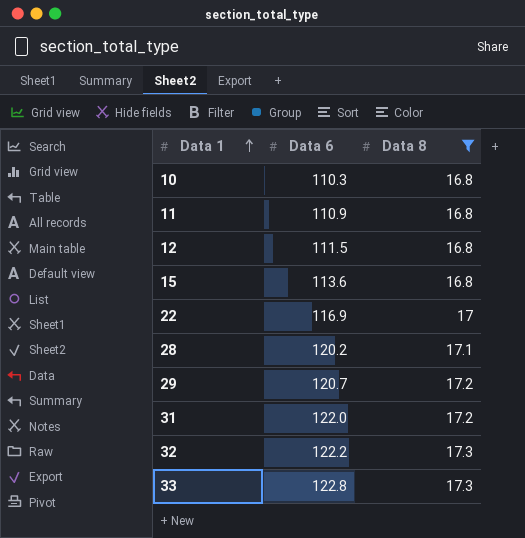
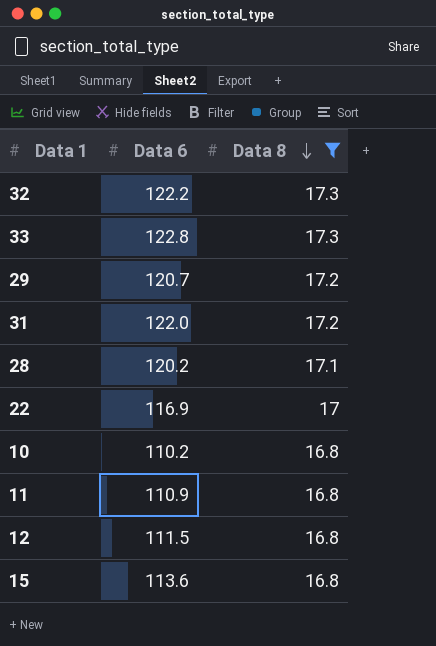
row order: Data 1 ascending -> Data 8 descending
10 | Data 6: 110.3 -> 110.2

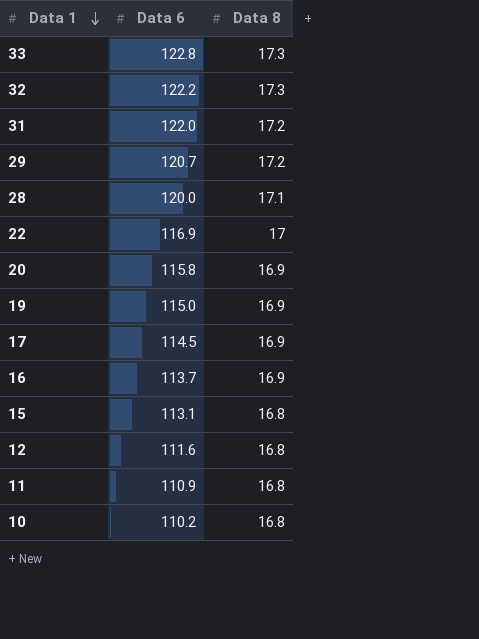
filter: Data 8 != 16.9 -> none
row order: Data 8 descending -> Data 1 descending
28 | Data 6: 120.2 -> 120.0
15 | Data 6: 113.6 -> 113.1
12 | Data 6: 111.5 -> 111.6

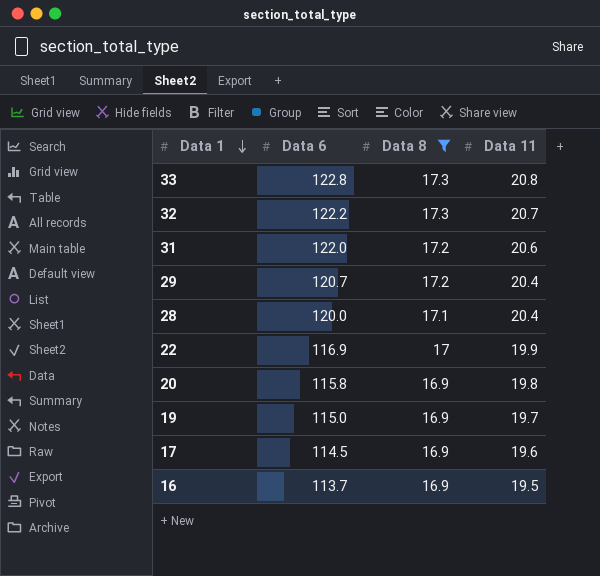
filter: none -> Data 8 != 16.8
column Data 11 | position: none -> 4

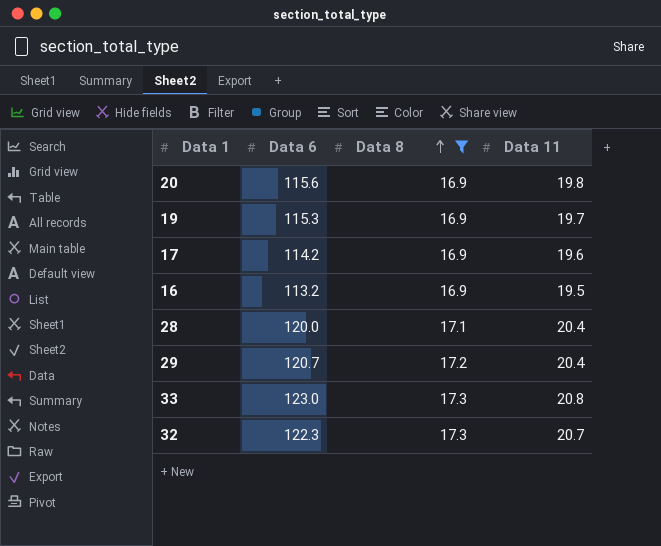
row order: Data 1 descending -> Data 8 ascending
row 31: 122.0 | 17.2 | 20.6 -> none
row 22: 116.9 | 17 | 19.9 -> none
20 | Data 6: 115.8 -> 115.6
19 | Data 6: 115.0 -> 115.3
17 | Data 6: 114.5 -> 114.2
16 | Data 6: 113.7 -> 113.2
33 | Data 6: 122.8 -> 123.0
32 | Data 6: 122.2 -> 122.3

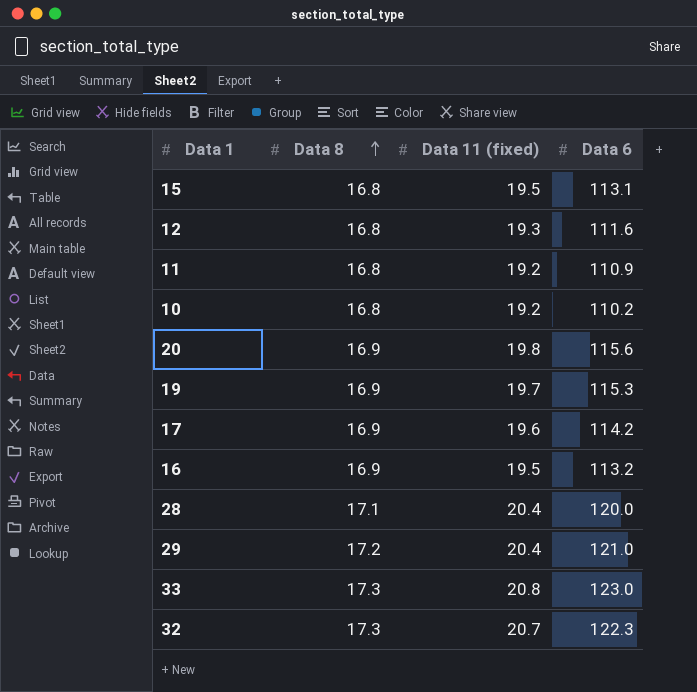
filter: Data 8 != 16.8 -> none
column name: Data 11 -> Data 11 (fixed)
column Data 6 | position: 2 -> 4
29 | Data 6: 120.7 -> 121.0

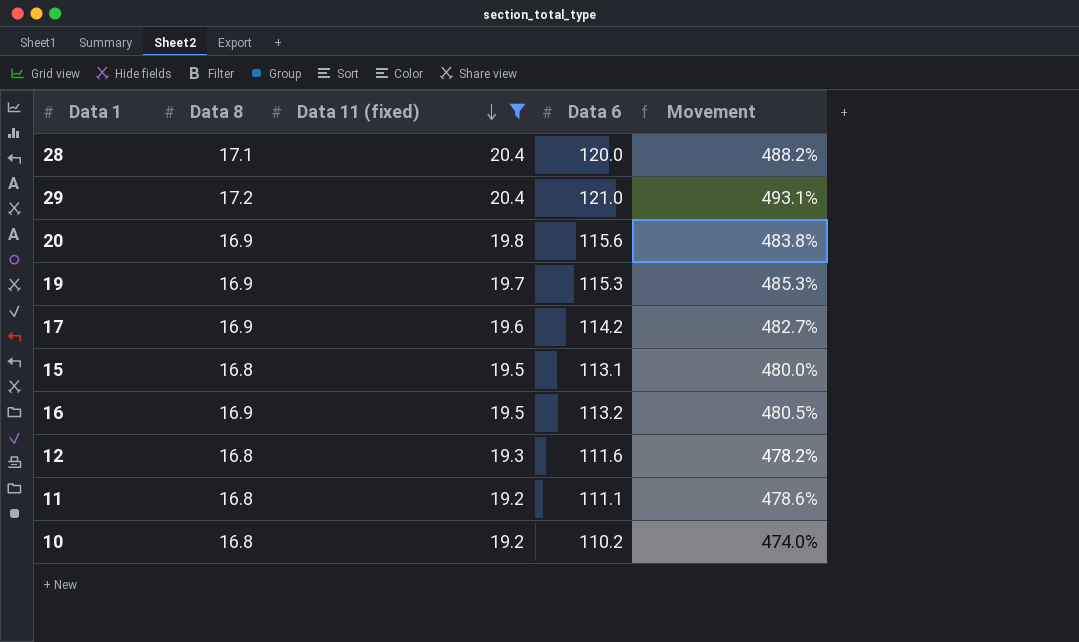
filter: none -> Data 11 (fixed) <= 20.4
row order: Data 8 ascending -> Data 11 (fixed) descending
column Movement | formula: none -> ([Data 6] - [Data 11 (fixed)]) / [Data 11 (fixed)]
11 | Data 6: 110.9 -> 111.1

